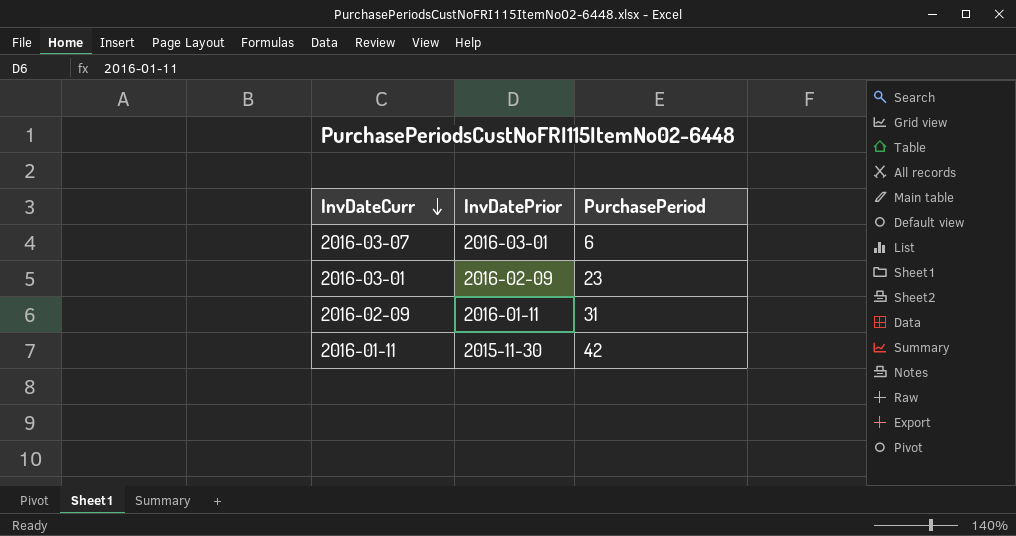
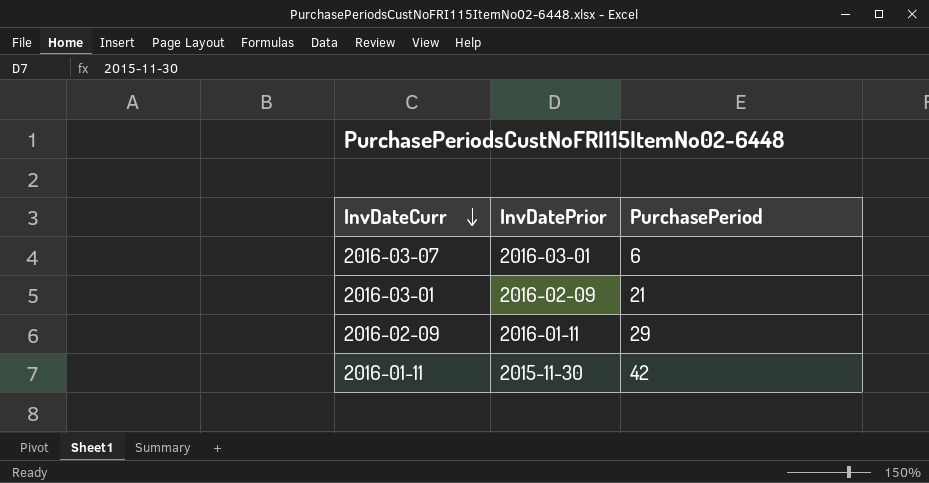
2016-03-01 | PurchasePeriod: 23 -> 21
2016-02-09 | PurchasePeriod: 31 -> 29

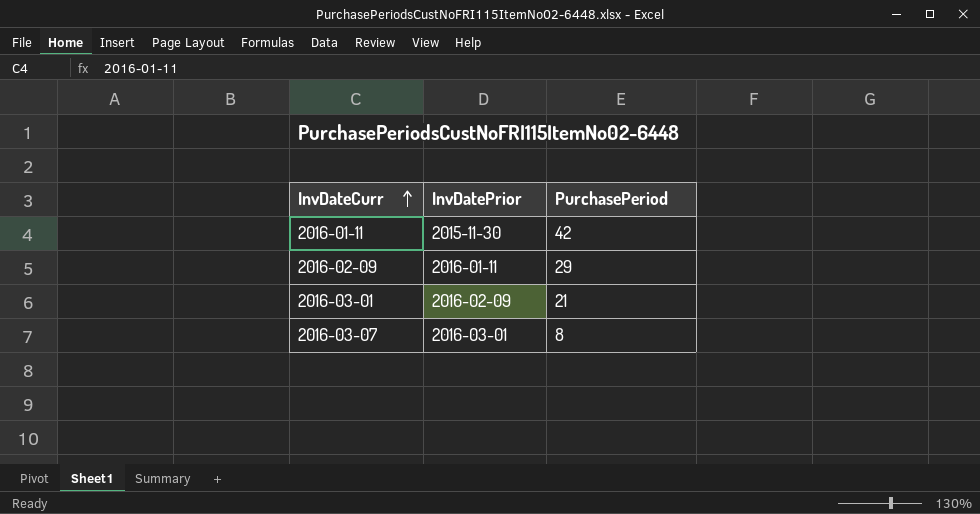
row order: InvDateCurr descending -> InvDateCurr ascending
2016-03-07 | PurchasePeriod: 6 -> 8

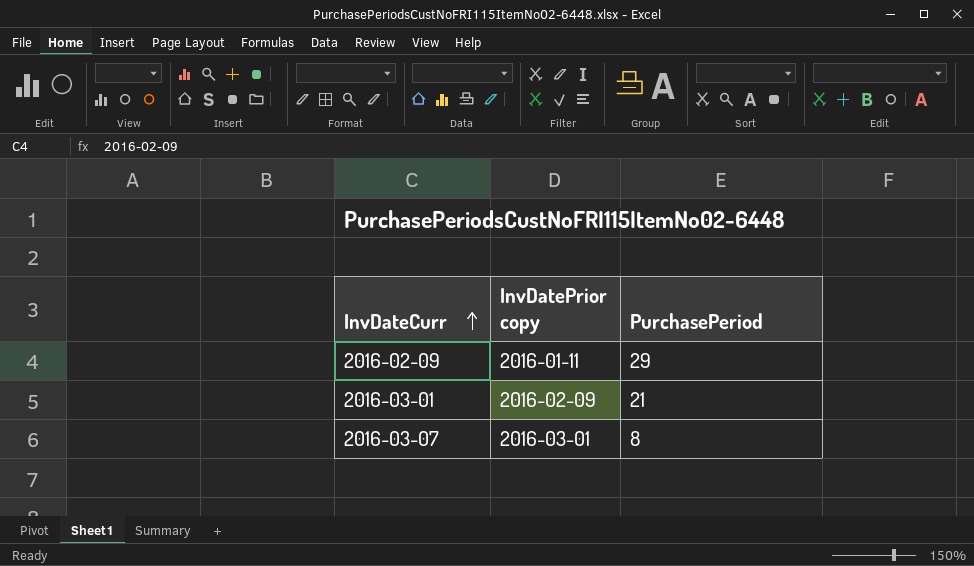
column name: InvDatePrior -> InvDatePrior copy
row 2016-01-11: 2015-11-30 | 42 -> none

